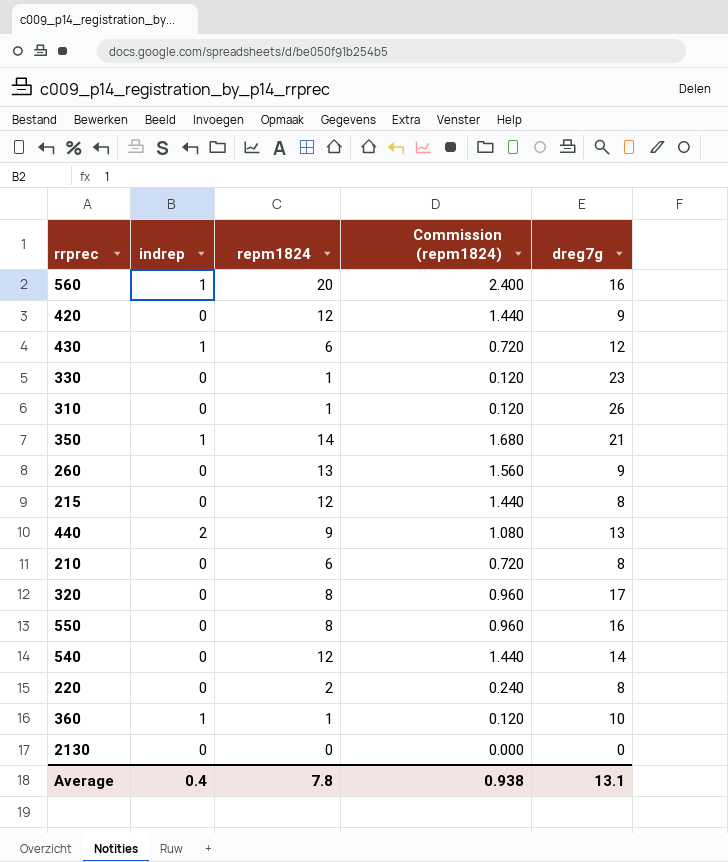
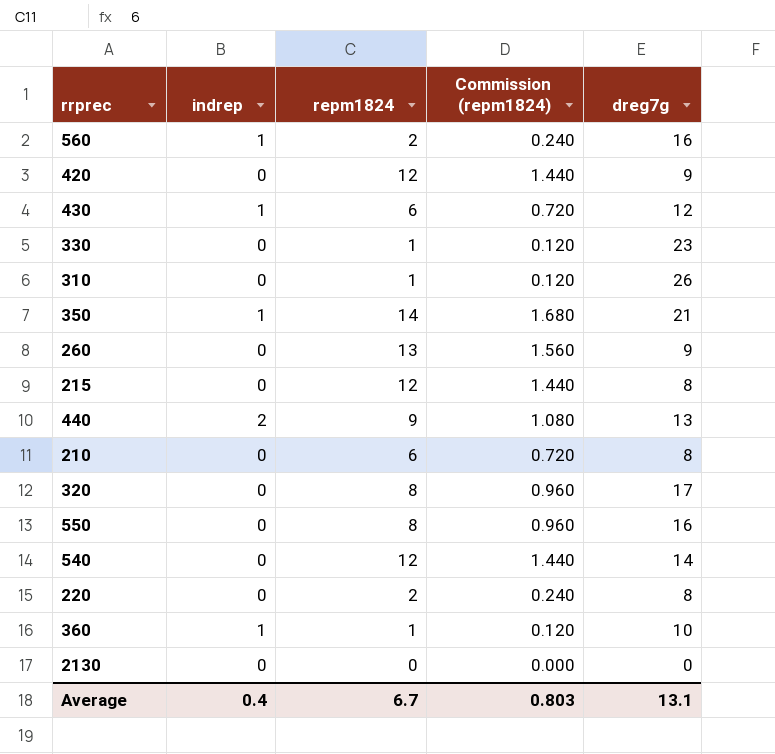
560 | repm1824: 20 -> 2
560 | Commission (repm1824): 2.400 -> 0.240
Average | repm1824: 7.8 -> 6.7
Average | Commission (repm1824): 0.938 -> 0.803

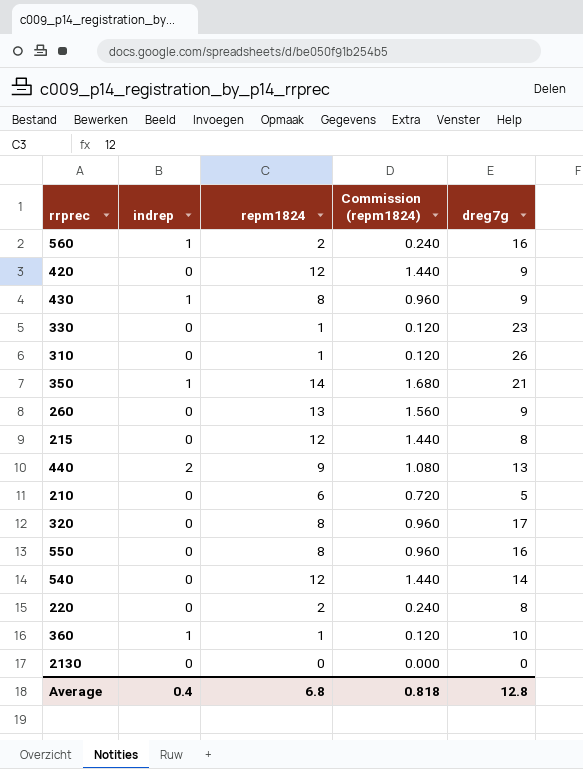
430 | repm1824: 6 -> 8
430 | Commission (repm1824): 0.720 -> 0.960
430 | dreg7g: 12 -> 9
210 | dreg7g: 8 -> 5
Average | repm1824: 6.7 -> 6.8
Average | Commission (repm1824): 0.803 -> 0.818
Average | dreg7g: 13.1 -> 12.8

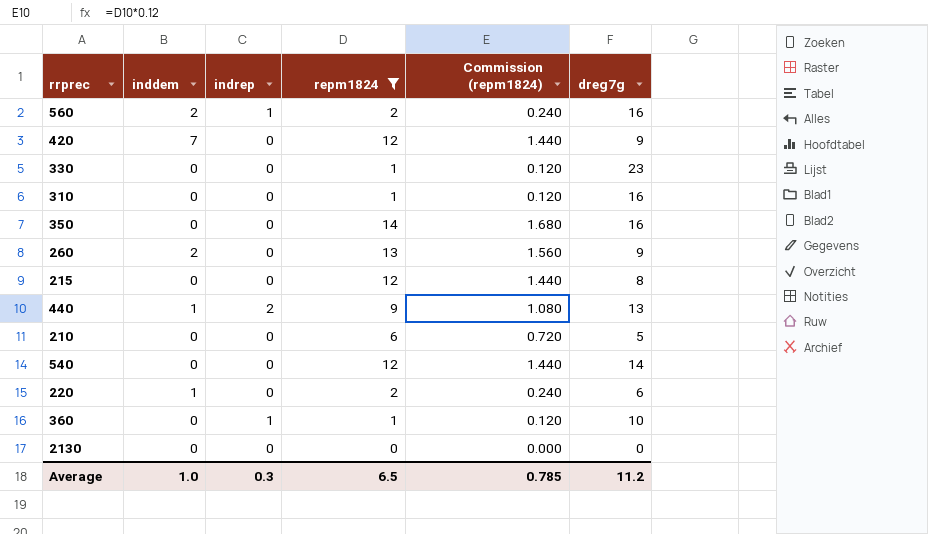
filter: none -> repm1824 != 8
column inddem | position: none -> 2
310 | dreg7g: 26 -> 16
350 | indrep: 1 -> 0
350 | dreg7g: 21 -> 16
220 | dreg7g: 8 -> 6
Average | indrep: 0.4 -> 0.3
Average | repm1824: 6.8 -> 6.5
Average | Commission (repm1824): 0.818 -> 0.785
Average | dreg7g: 12.8 -> 11.2

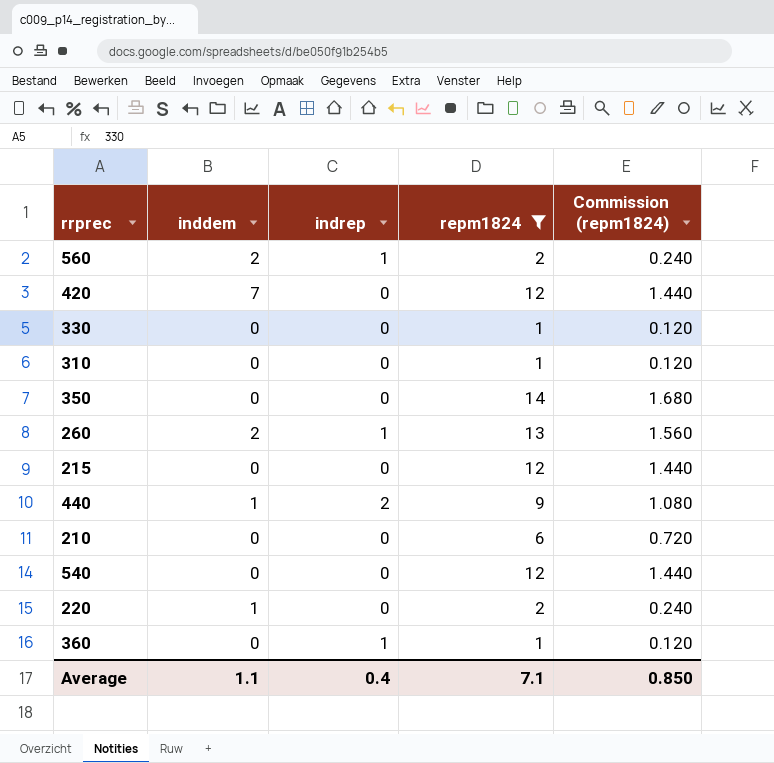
column dreg7g | position: 6 -> none
row 2130: 0 | 0 | 0 | 0.000 | 0 -> none
260 | indrep: 0 -> 1
Average | inddem: 1.0 -> 1.1
Average | indrep: 0.3 -> 0.4
Average | repm1824: 6.5 -> 7.1
Average | Commission (repm1824): 0.785 -> 0.850

